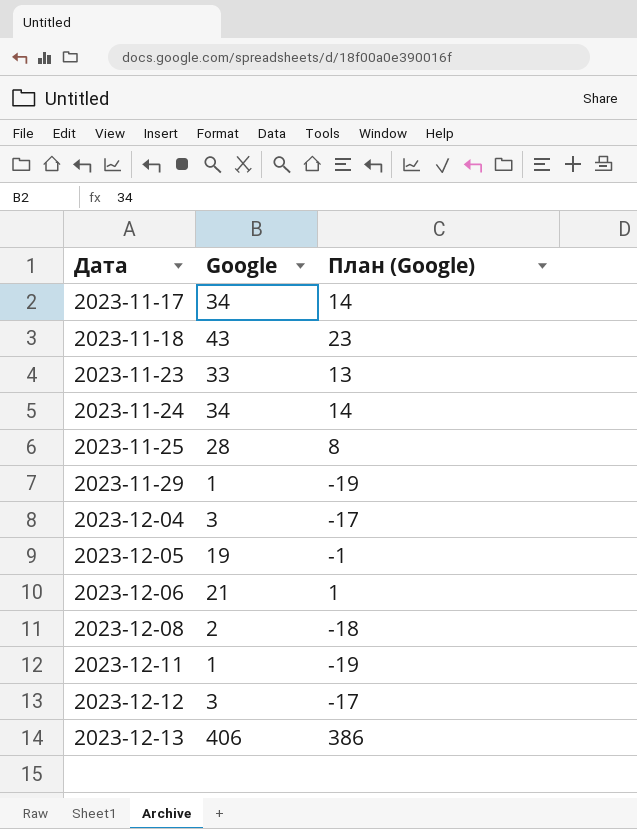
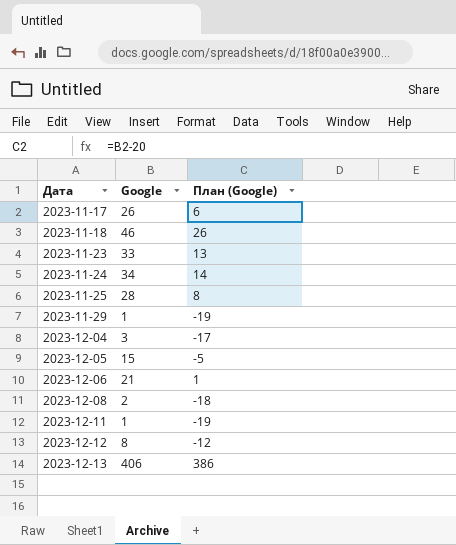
2023-11-17 | Google: 34 -> 26
2023-11-17 | План (Google): 14 -> 6
2023-11-18 | Google: 43 -> 46
2023-11-18 | План (Google): 23 -> 26
2023-12-05 | Google: 19 -> 15
2023-12-05 | План (Google): -1 -> -5
2023-12-12 | Google: 3 -> 8
2023-12-12 | План (Google): -17 -> -12

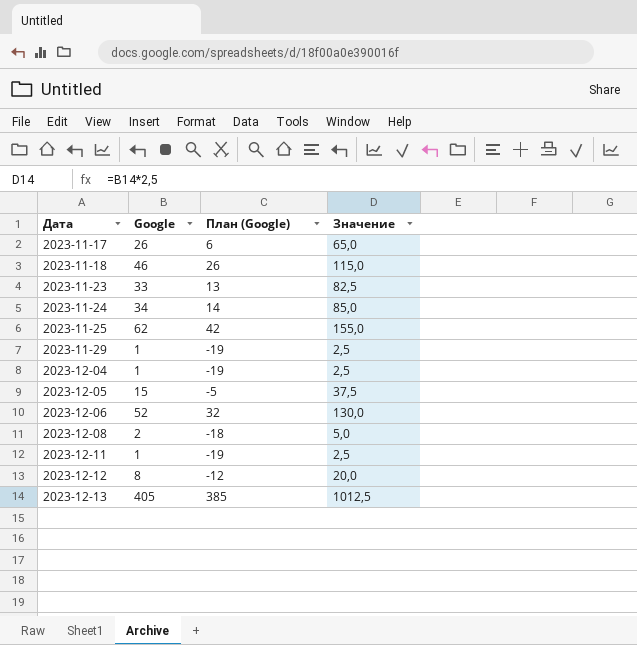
column Значение | formula: none -> [Google] * 2,5
2023-11-25 | Google: 28 -> 62
2023-11-25 | План (Google): 8 -> 42
2023-12-04 | Google: 3 -> 1
2023-12-04 | План (Google): -17 -> -19
2023-12-06 | Google: 21 -> 52
2023-12-06 | План (Google): 1 -> 32
2023-12-13 | Google: 406 -> 405
2023-12-13 | План (Google): 386 -> 385

